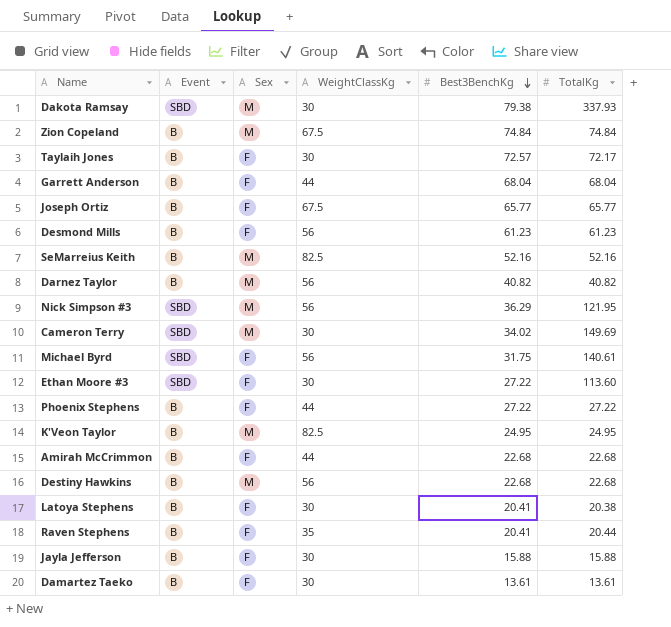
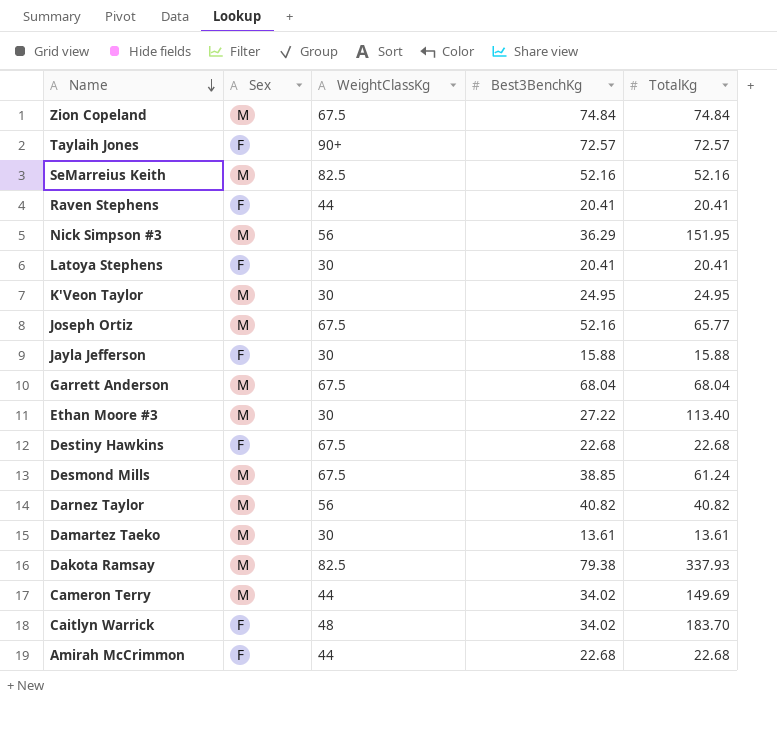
row order: Best3BenchKg descending -> Name descending
column Event | position: 2 -> none
row Michael Byrd: SBD | F | 56 | 31.75 | 140.61 -> none
row Phoenix Stephens: B | F | 44 | 27.22 | 27.22 -> none
Taylaih Jones | WeightClassKg: 30 -> 90+
Taylaih Jones | TotalKg: 72.17 -> 72.57
Raven Stephens | WeightClassKg: 35 -> 44
Raven Stephens | TotalKg: 20.44 -> 20.41
Nick Simpson #3 | TotalKg: 121.95 -> 151.95
Latoya Stephens | TotalKg: 20.38 -> 20.41
K'Veon Taylor | WeightClassKg: 82.5 -> 30
Joseph Ortiz | Sex: F -> M
Joseph Ortiz | Best3BenchKg: 65.77 -> 52.16
Garrett Anderson | Sex: F -> M
Garrett Anderson | WeightClassKg: 44 -> 67.5
Ethan Moore #3 | Sex: F -> M
Ethan Moore #3 | TotalKg: 113.60 -> 113.40
Destiny Hawkins | Sex: M -> F
Destiny Hawkins | WeightClassKg: 56 -> 67.5
Desmond Mills | Sex: F -> M
Desmond Mills | WeightClassKg: 56 -> 67.5
Desmond Mills | Best3BenchKg: 61.23 -> 38.85
Desmond Mills | TotalKg: 61.23 -> 61.24
Damartez Taeko | Sex: F -> M
Dakota Ramsay | WeightClassKg: 30 -> 82.5
Cameron Terry | WeightClassKg: 30 -> 44
row Caitlyn Warrick: none -> F | 48 | 34.02 | 183.70

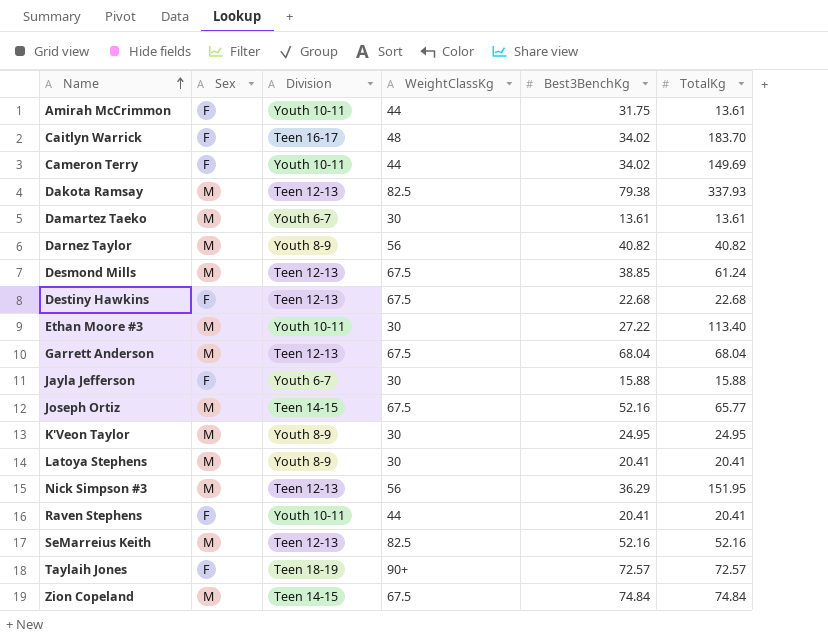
row order: Name descending -> Name ascending
column Division | position: none -> 3
Amirah McCrimmon | Best3BenchKg: 22.68 -> 31.75
Amirah McCrimmon | TotalKg: 22.68 -> 13.61
Cameron Terry | Sex: M -> F
Latoya Stephens | Sex: F -> M

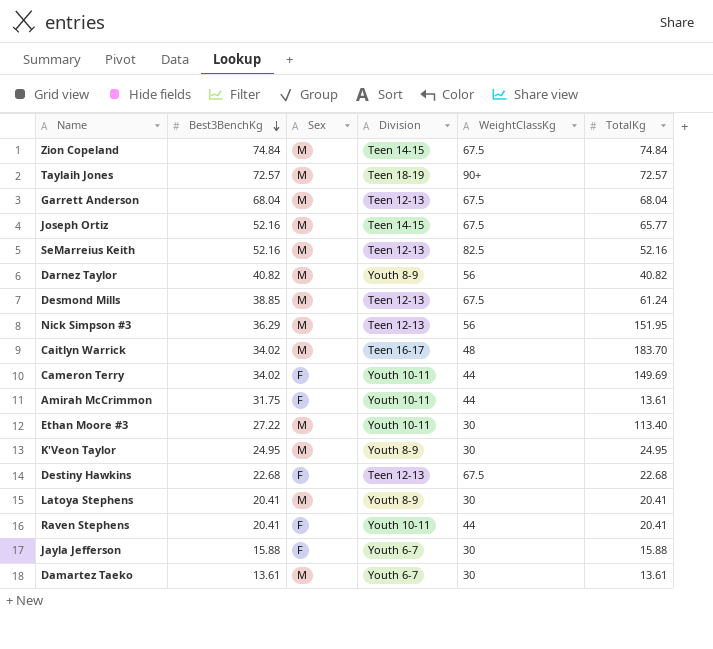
row order: Name ascending -> Best3BenchKg descending
column Best3BenchKg | position: 5 -> 2
row Dakota Ramsay: M | Teen 12-13 | 82.5 | 79.38 | 337.93 -> none
Taylaih Jones | Sex: F -> M
Caitlyn Warrick | Sex: F -> M

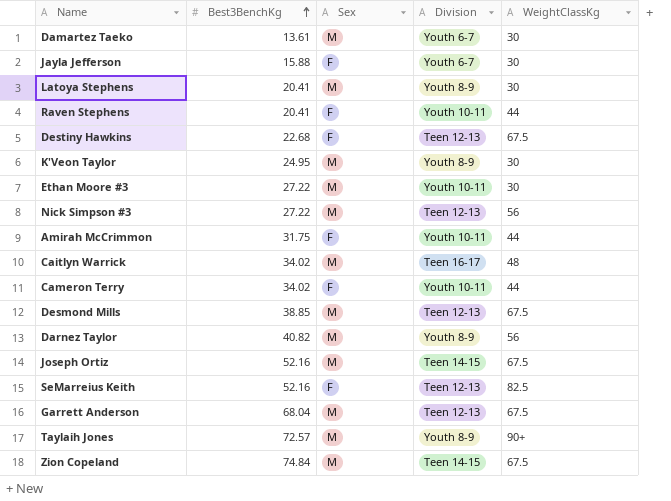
row order: Best3BenchKg descending -> Best3BenchKg ascending
column TotalKg | position: 6 -> none
Nick Simpson #3 | Best3BenchKg: 36.29 -> 27.22
SeMarreius Keith | Sex: M -> F
Taylaih Jones | Division: Teen 18-19 -> Youth 8-9

